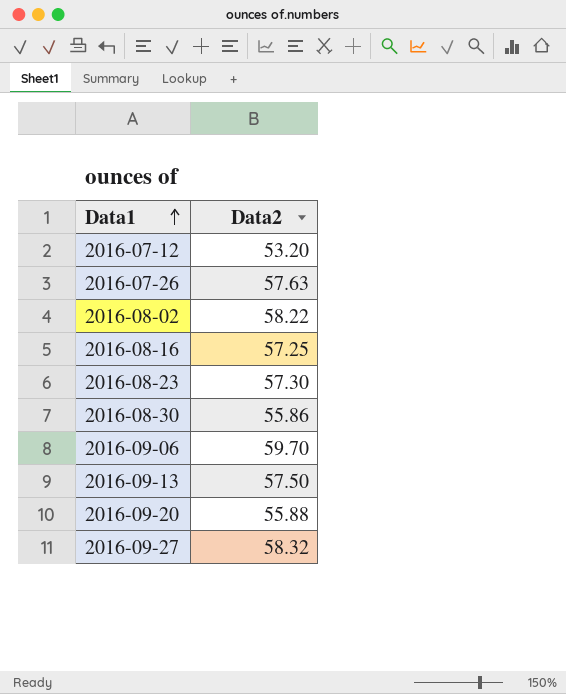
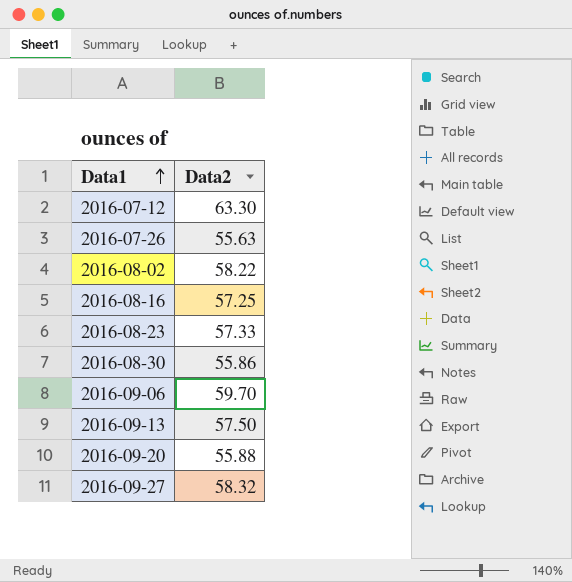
2016-07-12 | Data2: 53.20 -> 63.30
2016-07-26 | Data2: 57.63 -> 55.63
2016-08-23 | Data2: 57.30 -> 57.33

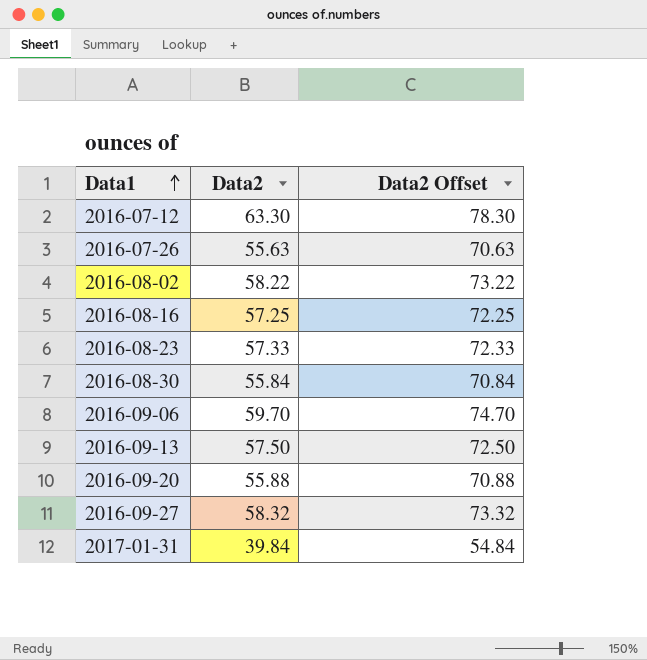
column Data2 Offset | formula: none -> [Data2] + 15
2016-08-30 | Data2: 55.86 -> 55.84
row 2017-01-31: none -> 39.84 | 54.84

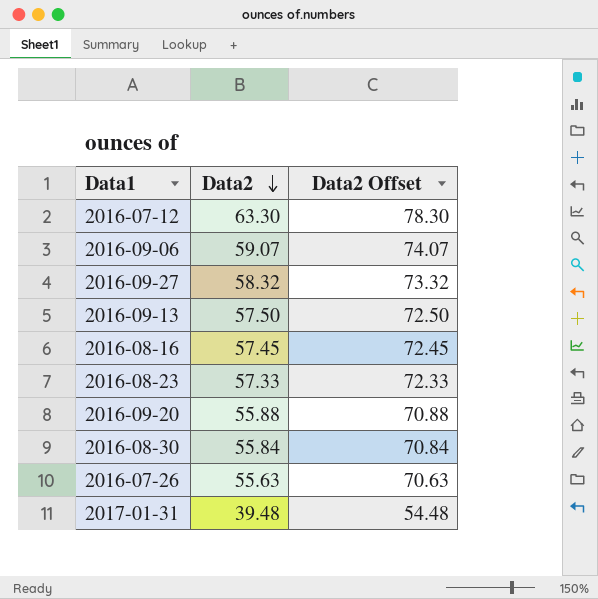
row order: Data1 ascending -> Data2 descending
row 2016-08-02: 58.22 | 73.22 -> none
2016-09-06 | Data2: 59.70 -> 59.07
2016-09-06 | Data2 Offset: 74.70 -> 74.07
2016-08-16 | Data2: 57.25 -> 57.45
2016-08-16 | Data2 Offset: 72.25 -> 72.45
2017-01-31 | Data2: 39.84 -> 39.48
2017-01-31 | Data2 Offset: 54.84 -> 54.48

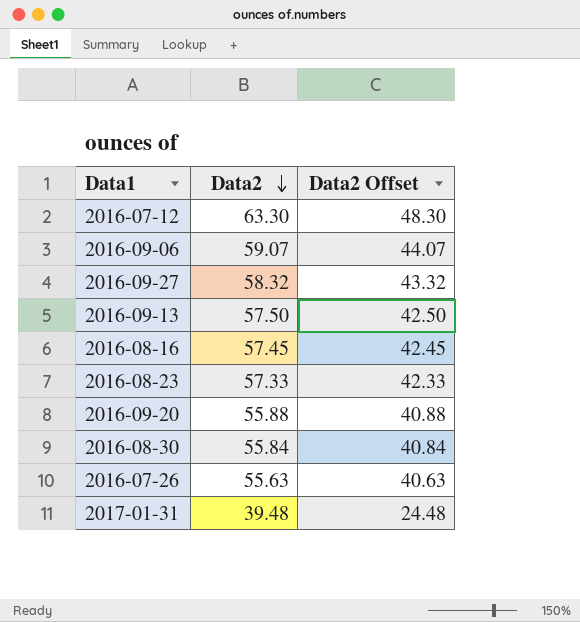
column Data2 Offset | formula: [Data2] + 15 -> [Data2] - 15

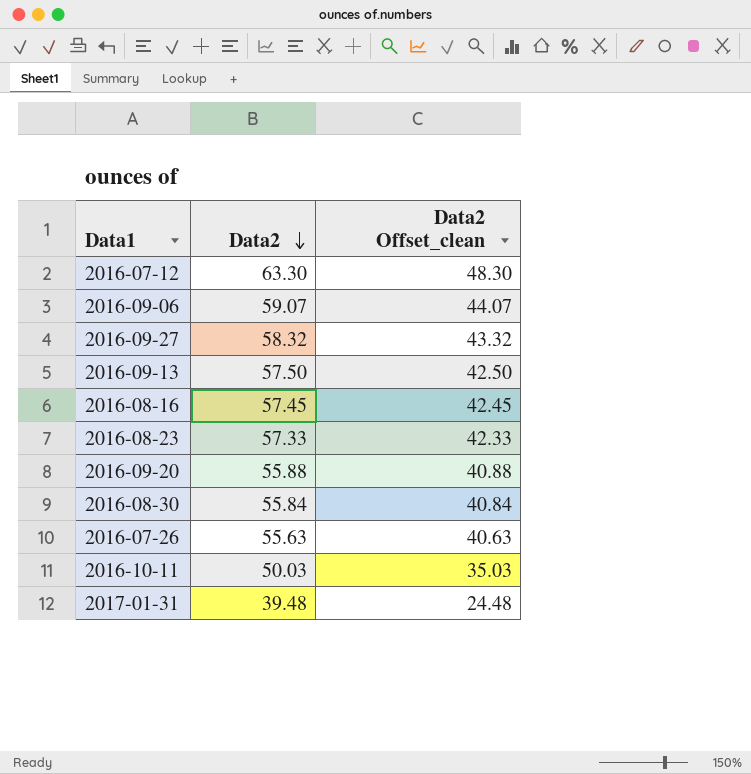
column name: Data2 Offset -> Data2 Offset_clean
row 2016-10-11: none -> 50.03 | 35.03

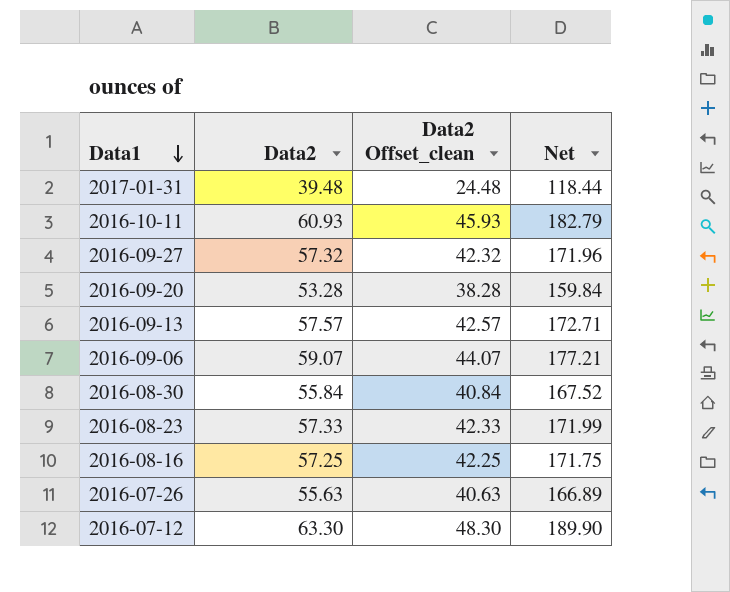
row order: Data2 descending -> Data1 descending
column Net | formula: none -> [Data2] * 3
2016-10-11 | Data2: 50.03 -> 60.93
2016-10-11 | Data2 Offset_clean: 35.03 -> 45.93
2016-09-27 | Data2: 58.32 -> 57.32
2016-09-27 | Data2 Offset_clean: 43.32 -> 42.32
2016-09-20 | Data2: 55.88 -> 53.28
2016-09-20 | Data2 Offset_clean: 40.88 -> 38.28
2016-09-13 | Data2: 57.50 -> 57.57
2016-09-13 | Data2 Offset_clean: 42.50 -> 42.57
2016-08-16 | Data2: 57.45 -> 57.25
2016-08-16 | Data2 Offset_clean: 42.45 -> 42.25

